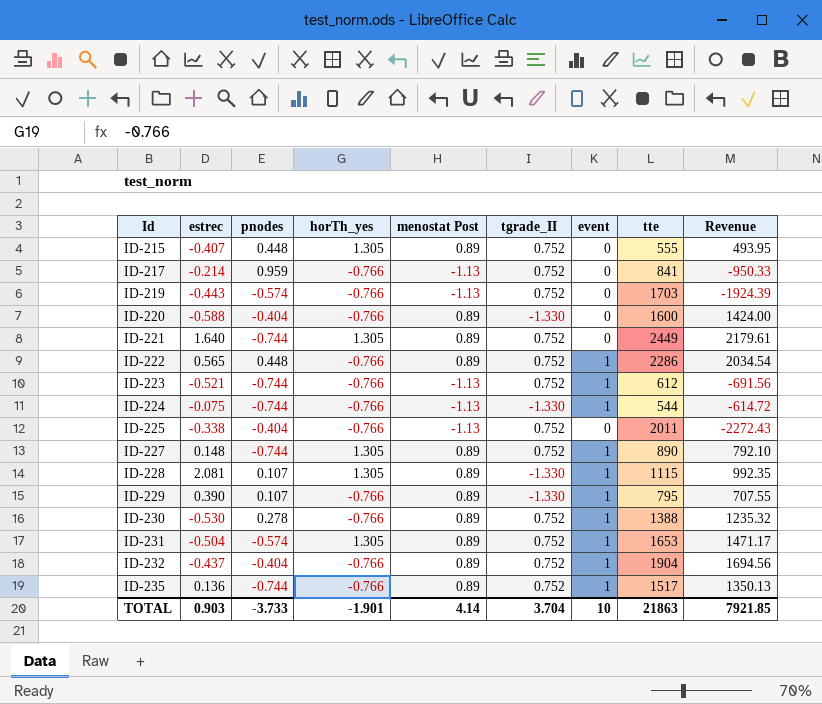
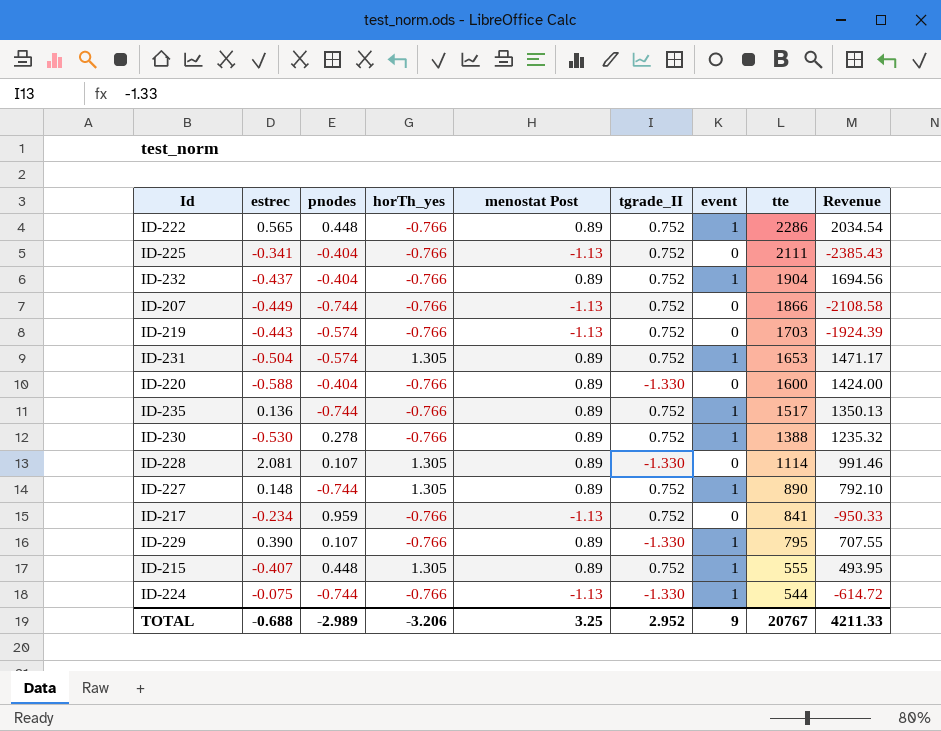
row order: Id ascending -> tte descending
row ID-221: 1.640 | -0.744 | 1.305 | 0.89 | 0.752 | 0 | 2449 | 2179.61 -> none
row ID-223: -0.521 | -0.744 | -0.766 | -1.13 | 0.752 | 1 | 612 | -691.56 -> none
ID-225 | estrec: -0.338 -> -0.341
ID-225 | tte: 2011 -> 2111
ID-225 | Revenue: -2272.43 -> -2385.43
row ID-207: none -> -0.449 | -0.744 | -0.766 | -1.13 | 0.752 | 0 | 1866 | -2108.58
ID-228 | event: 1 -> 0
ID-228 | tte: 1115 -> 1114
ID-228 | Revenue: 992.35 -> 991.46
ID-217 | estrec: -0.214 -> -0.234
ID-215 | event: 0 -> 1
TOTAL | estrec: 0.903 -> -0.688
TOTAL | pnodes: -3.733 -> -2.989
TOTAL | horTh_yes: -1.901 -> -3.206
TOTAL | menostat Post: 4.14 -> 3.25
TOTAL | tgrade_II: 3.704 -> 2.952
TOTAL | event: 10 -> 9
TOTAL | tte: 21863 -> 20767
TOTAL | Revenue: 7921.85 -> 4211.33

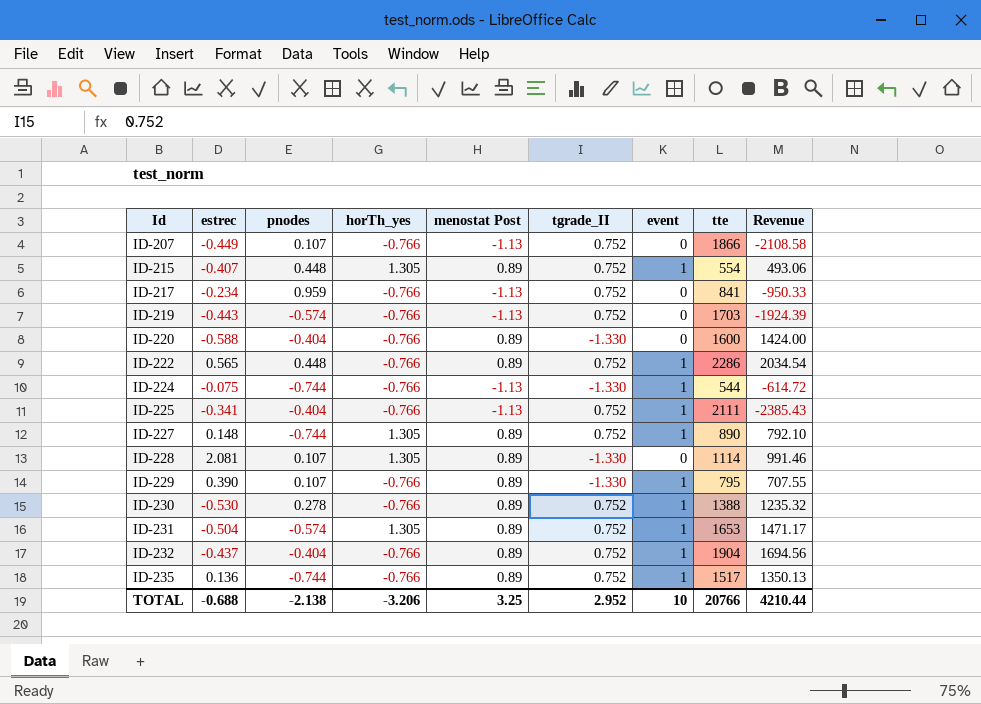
row order: tte descending -> Id ascending
ID-207 | pnodes: -0.744 -> 0.107
ID-215 | tte: 555 -> 554
ID-215 | Revenue: 493.95 -> 493.06
ID-225 | event: 0 -> 1
TOTAL | pnodes: -2.989 -> -2.138
TOTAL | event: 9 -> 10
TOTAL | tte: 20767 -> 20766
TOTAL | Revenue: 4211.33 -> 4210.44

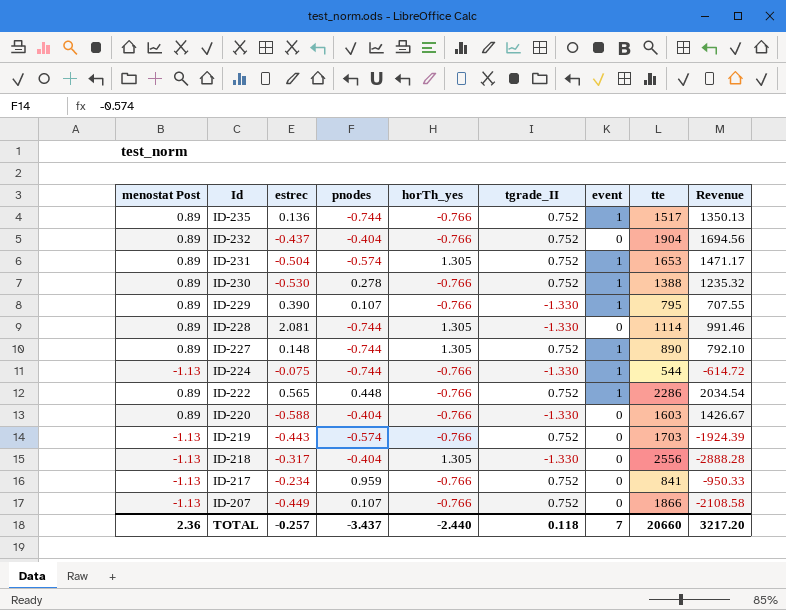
row order: Id ascending -> Id descending
column menostat Post | position: 5 -> 1
row ID-215: -0.407 | 0.448 | 1.305 | 0.89 | 0.752 | 1 | 554 | 493.06 -> none
row ID-225: -0.341 | -0.404 | -0.766 | -1.13 | 0.752 | 1 | 2111 | -2385.43 -> none
ID-232 | event: 1 -> 0
ID-228 | pnodes: 0.107 -> -0.744
ID-220 | tte: 1600 -> 1603
ID-220 | Revenue: 1424.00 -> 1426.67
row ID-218: none -> -1.13 | -0.317 | -0.404 | 1.305 | -1.330 | 0 | 2556 | -2888.28
TOTAL | menostat Post: 3.25 -> 2.36
TOTAL | estrec: -0.688 -> -0.257
TOTAL | pnodes: -2.138 -> -3.437
TOTAL | horTh_yes: -3.206 -> -2.440
TOTAL | tgrade_II: 2.952 -> 0.118
TOTAL | event: 10 -> 7
TOTAL | tte: 20766 -> 20660
TOTAL | Revenue: 4210.44 -> 3217.20

